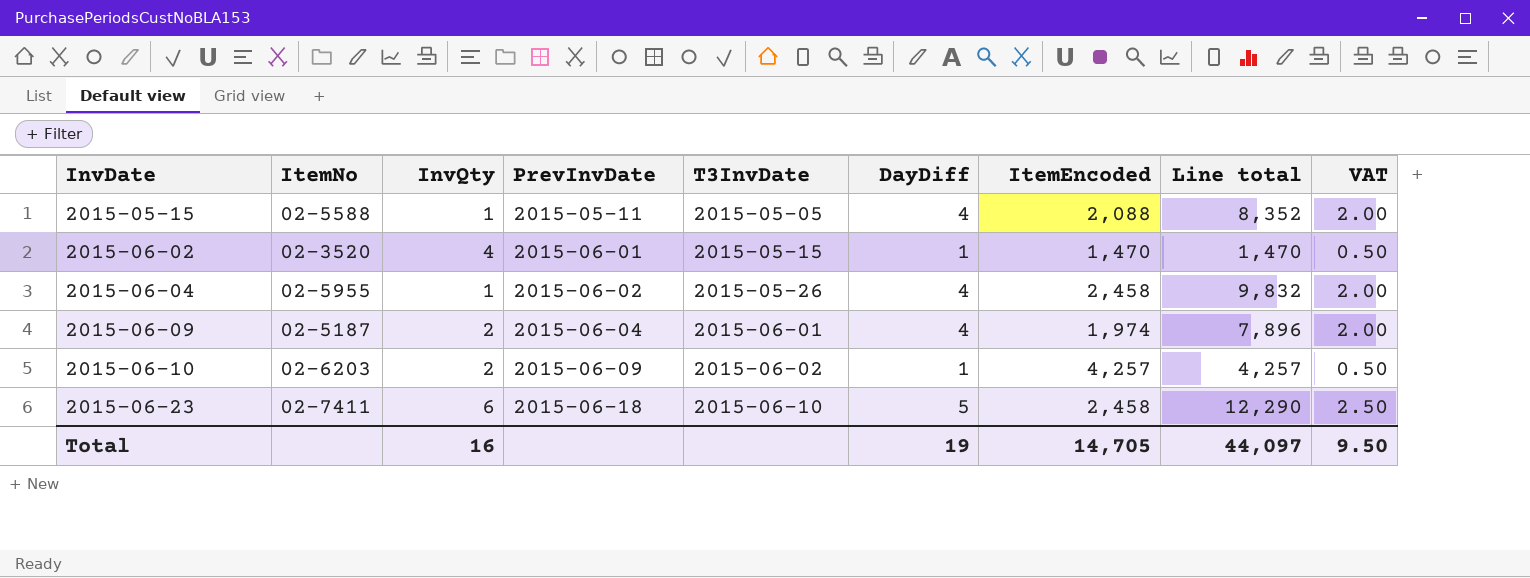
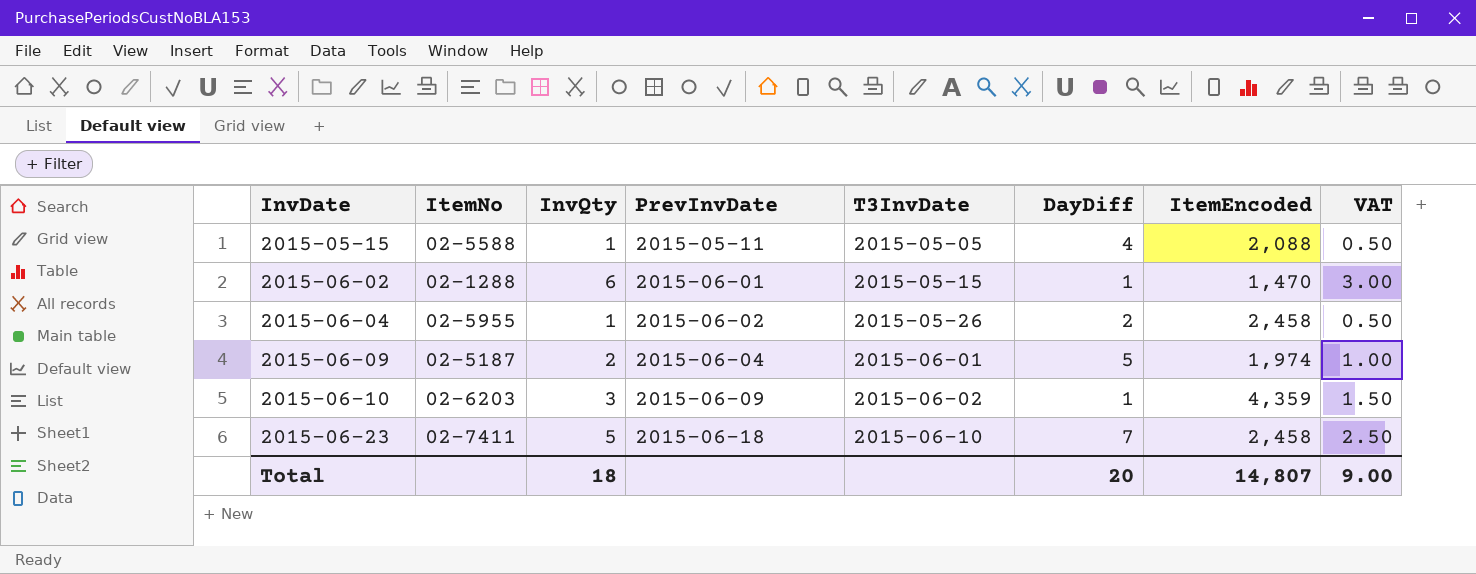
column Line total | formula: [DayDiff] * [ItemEncoded] -> none
column VAT | formula: [DayDiff] * 0.5 -> [InvQty] * 0.5
2015-06-02 | ItemNo: 02-3520 -> 02-1288
2015-06-02 | InvQty: 4 -> 6
2015-06-04 | DayDiff: 4 -> 2
2015-06-09 | DayDiff: 4 -> 5
2015-06-10 | InvQty: 2 -> 3
2015-06-10 | ItemEncoded: 4,257 -> 4,359
2015-06-23 | InvQty: 6 -> 5
2015-06-23 | DayDiff: 5 -> 7
Total | InvQty: 16 -> 18
Total | DayDiff: 19 -> 20
Total | ItemEncoded: 14,705 -> 14,807
Total | VAT: 9.50 -> 9.00

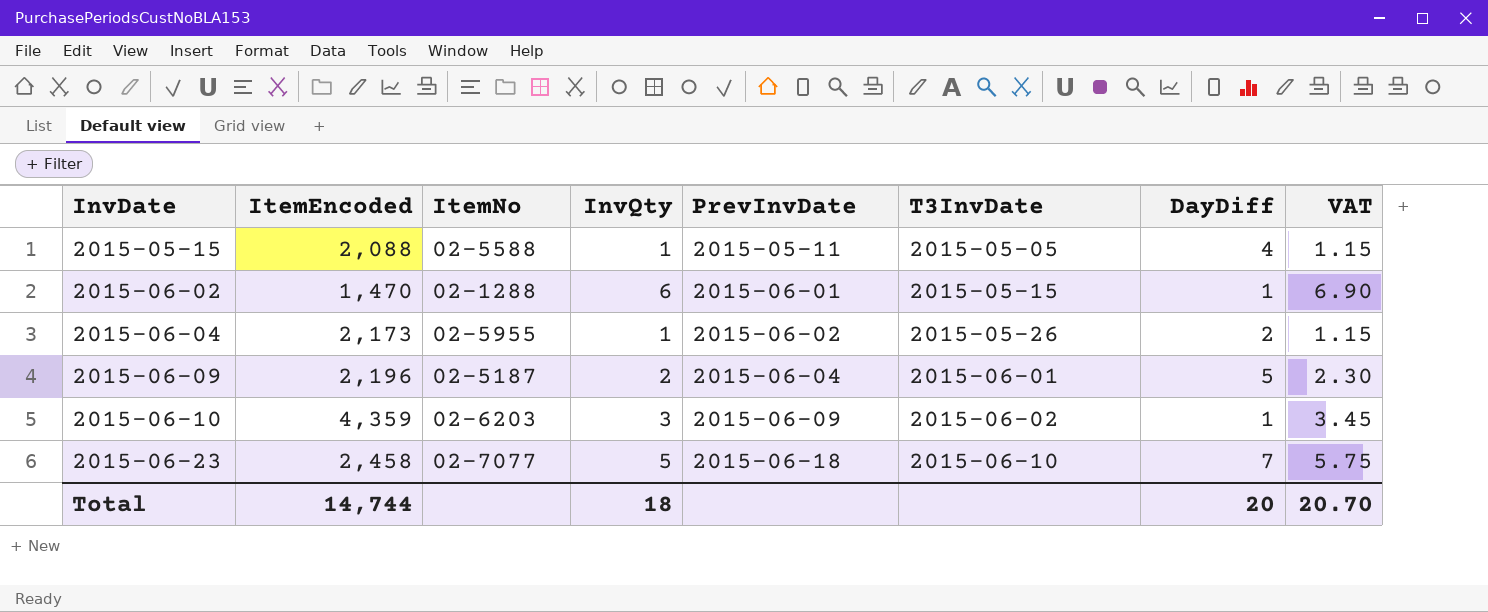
column ItemEncoded | position: 7 -> 2
column VAT | formula: [InvQty] * 0.5 -> [InvQty] * 1.15
2015-06-04 | ItemEncoded: 2,458 -> 2,173
2015-06-09 | ItemEncoded: 1,974 -> 2,196
2015-06-23 | ItemNo: 02-7411 -> 02-7077
Total | ItemEncoded: 14,807 -> 14,744
Total | VAT: 9.00 -> 20.70

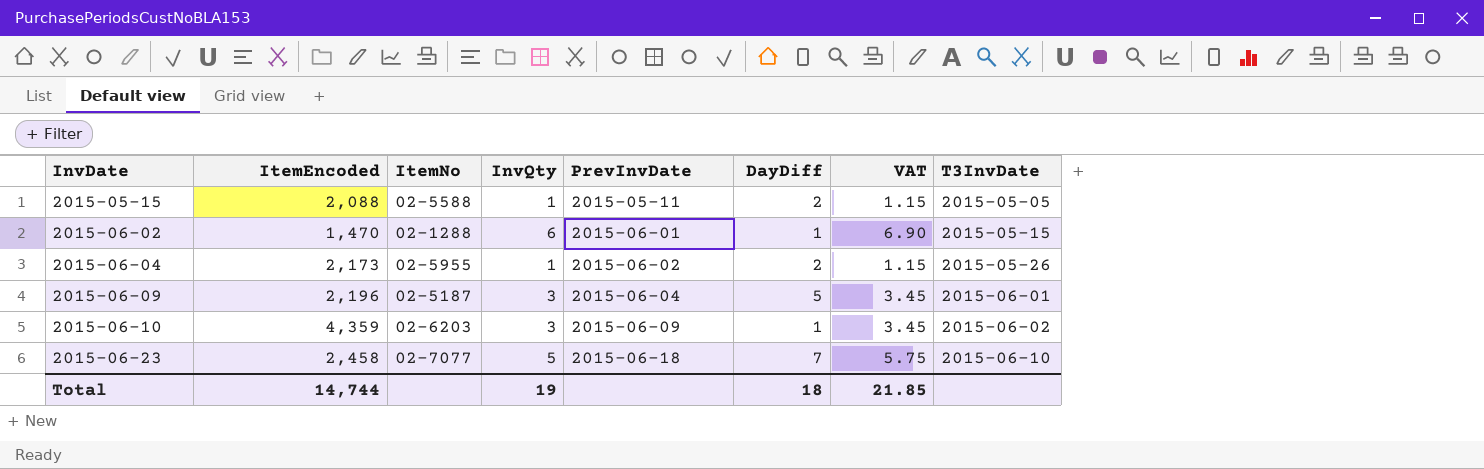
column T3InvDate | position: 6 -> 8
2015-05-15 | DayDiff: 4 -> 2
2015-06-09 | InvQty: 2 -> 3
2015-06-09 | VAT: 2.30 -> 3.45
Total | InvQty: 18 -> 19
Total | DayDiff: 20 -> 18
Total | VAT: 20.70 -> 21.85

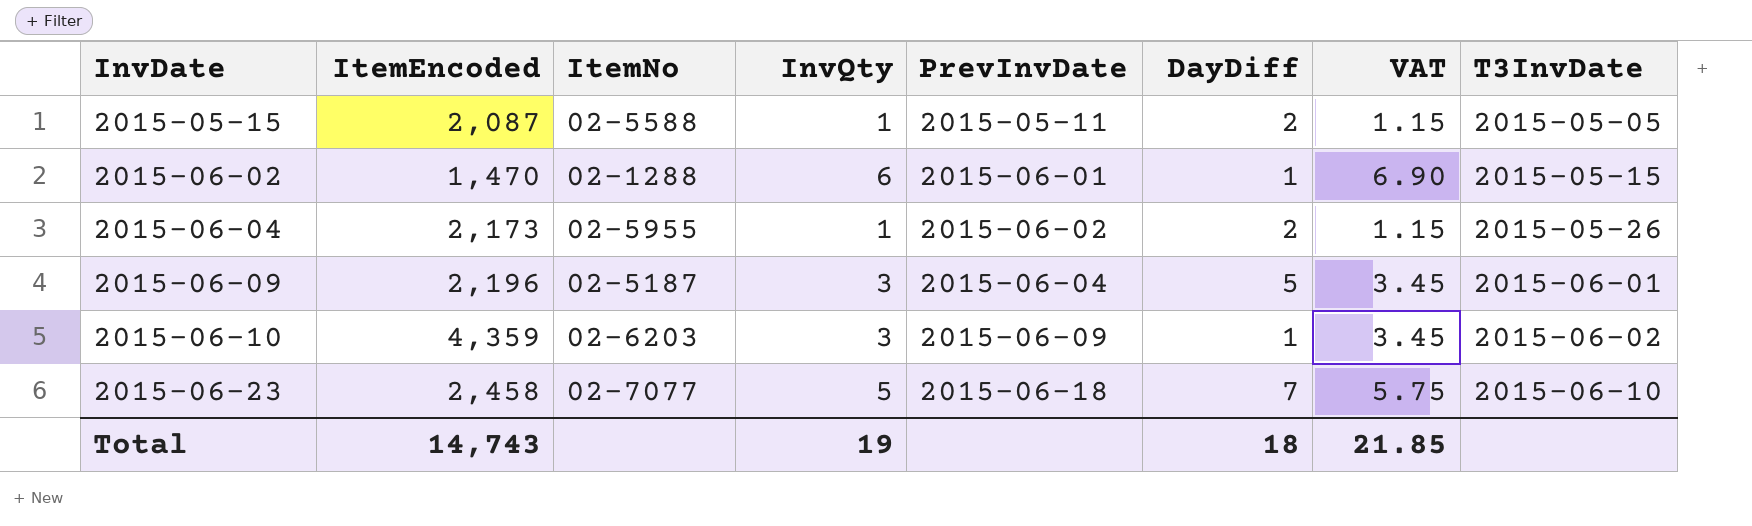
2015-05-15 | ItemEncoded: 2,088 -> 2,087
Total | ItemEncoded: 14,744 -> 14,743

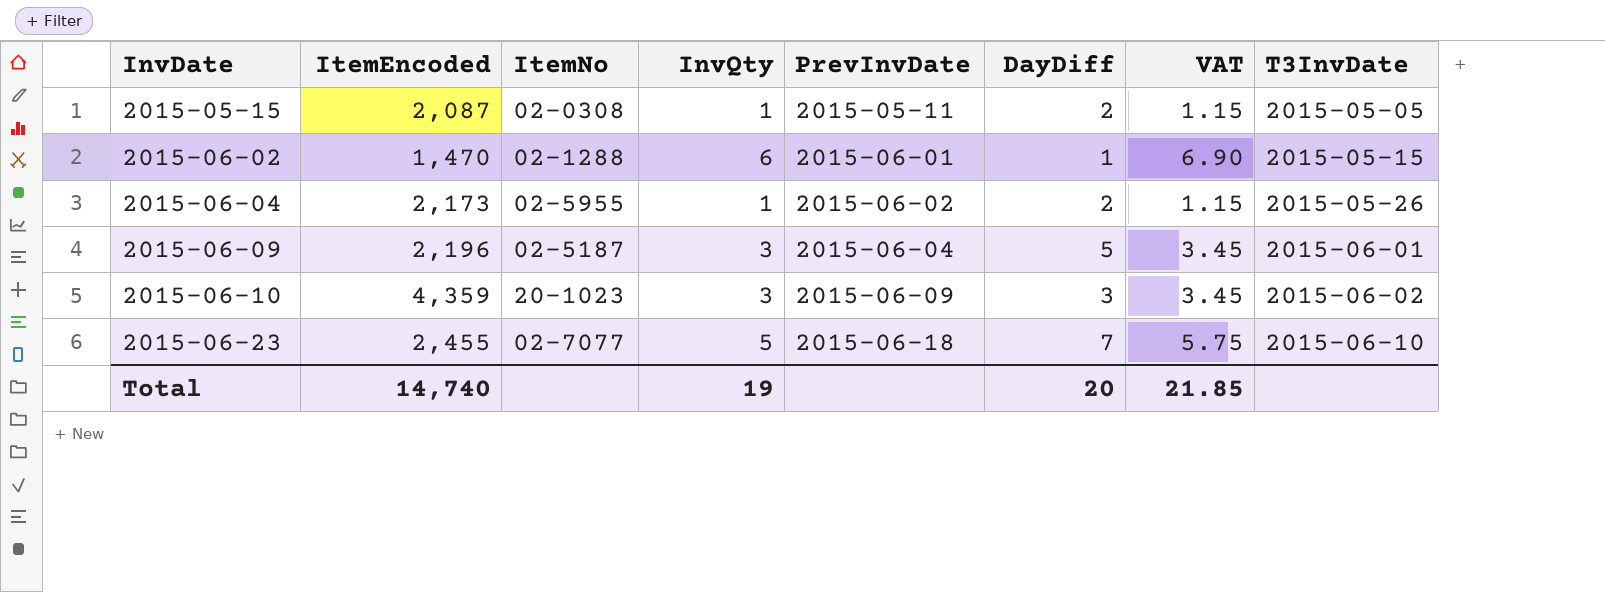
2015-05-15 | ItemNo: 02-5588 -> 02-0308
2015-06-10 | ItemNo: 02-6203 -> 20-1023
2015-06-10 | DayDiff: 1 -> 3
2015-06-23 | ItemEncoded: 2,458 -> 2,455
Total | ItemEncoded: 14,743 -> 14,740
Total | DayDiff: 18 -> 20

